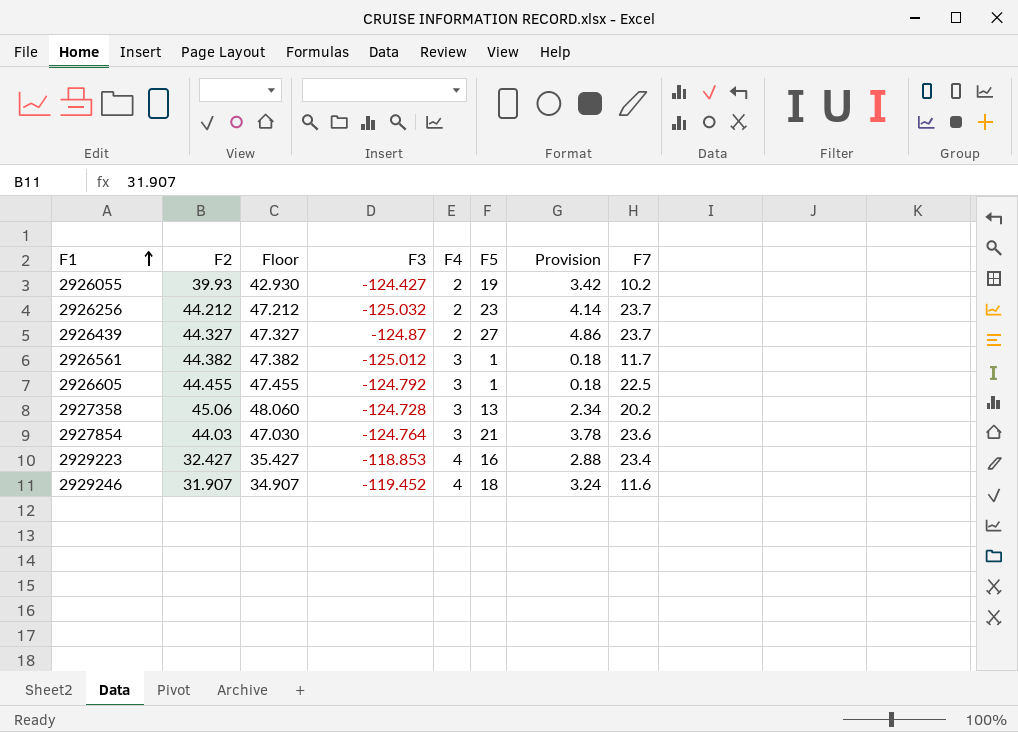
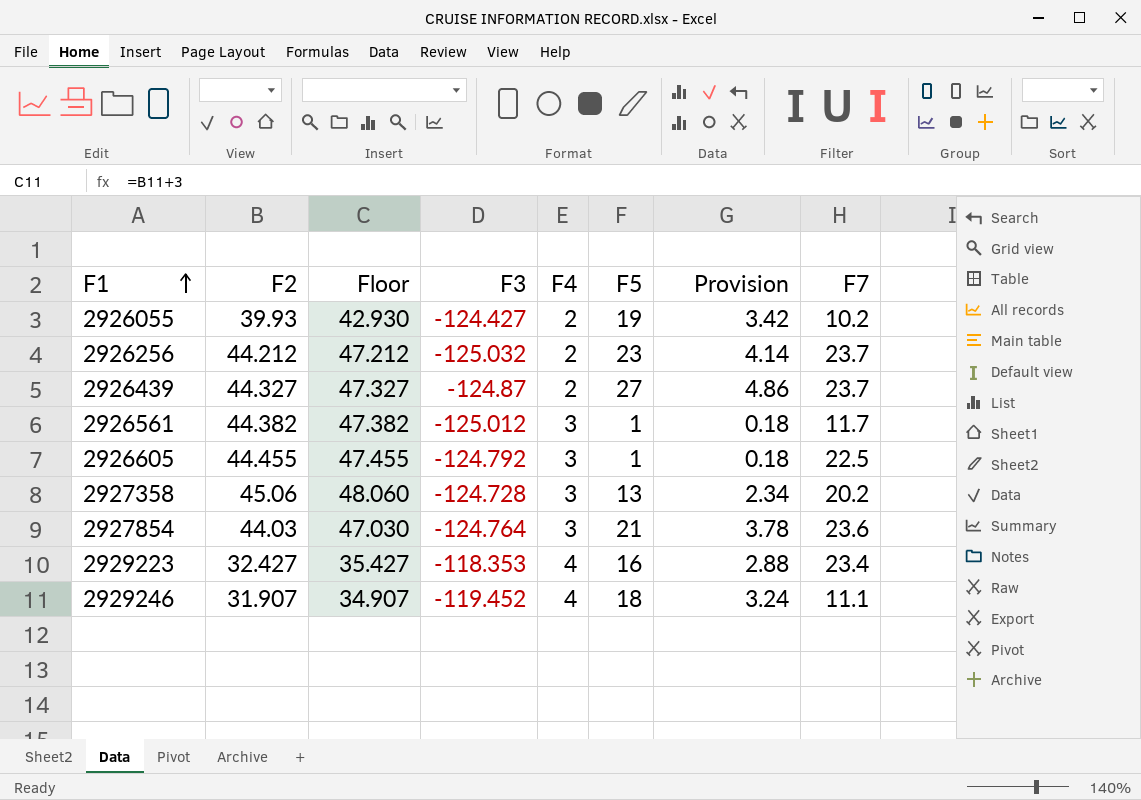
2929223 | F3: -118.853 -> -118.353
2929246 | F7: 11.6 -> 11.1

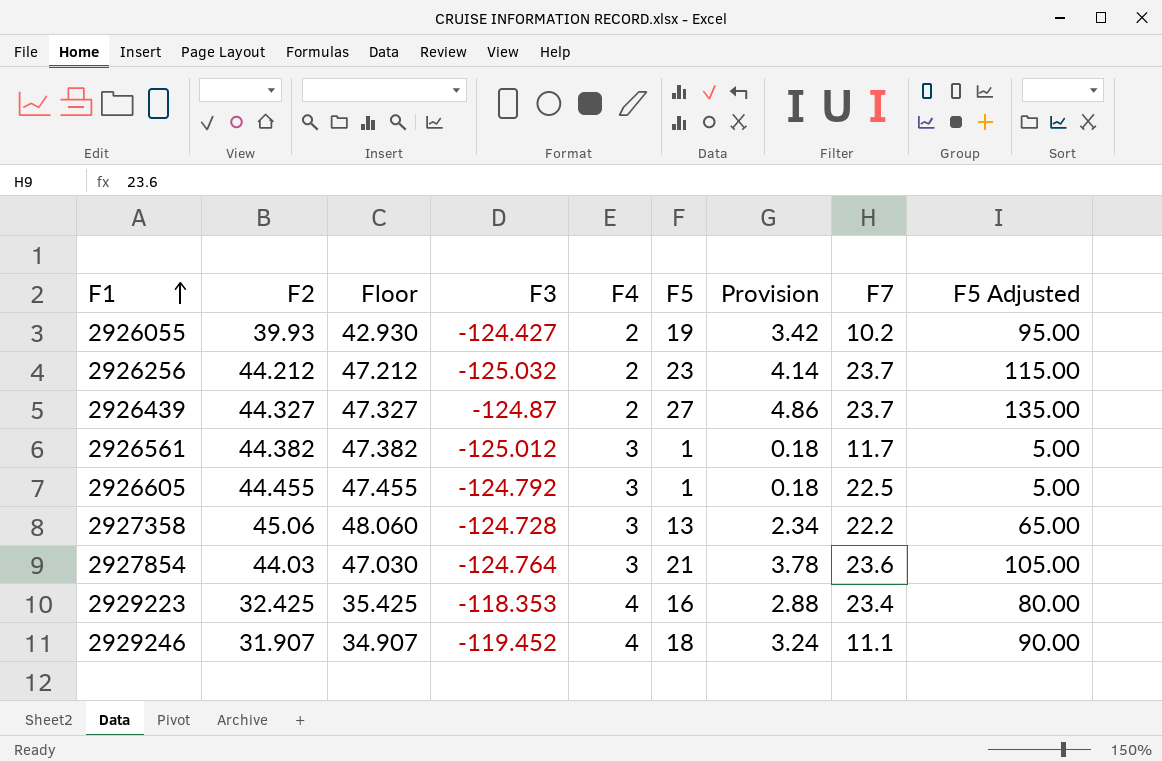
column F5 Adjusted | formula: none -> [F5] * 5
2927358 | F7: 20.2 -> 22.2
2929223 | F2: 32.427 -> 32.425
2929223 | Floor: 35.427 -> 35.425

